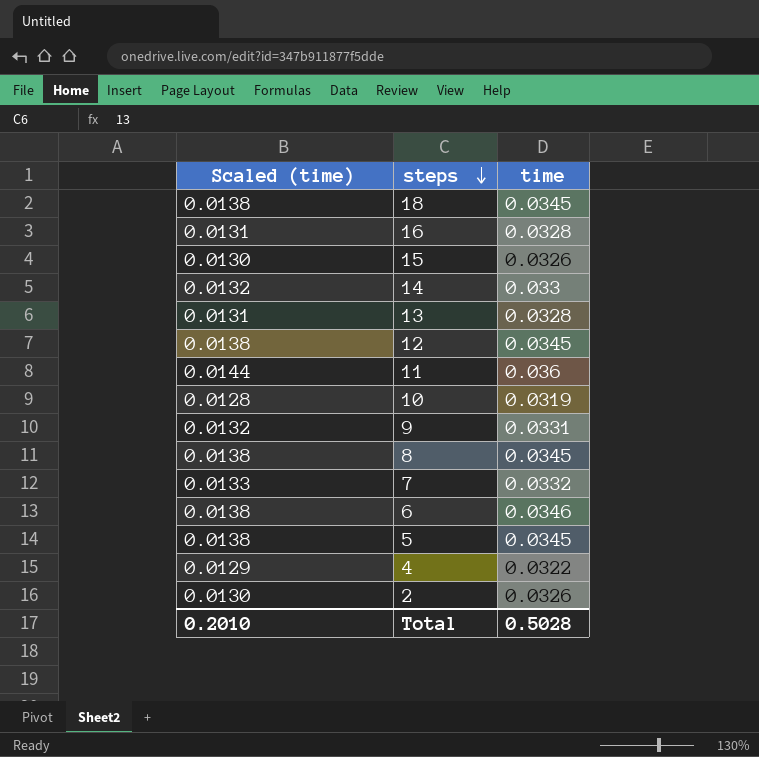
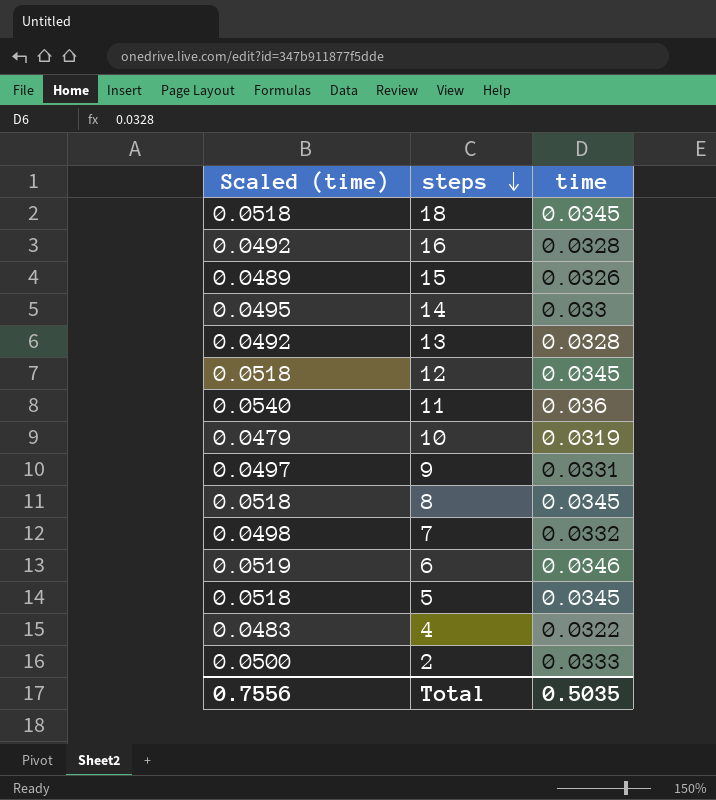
column Scaled (time) | formula: [time] * 0.4 -> [time] * 1.5
2 | time: 0.0326 -> 0.0333
Total | Scaled (time): 0.2010 -> 0.7556
Total | time: 0.5028 -> 0.5035

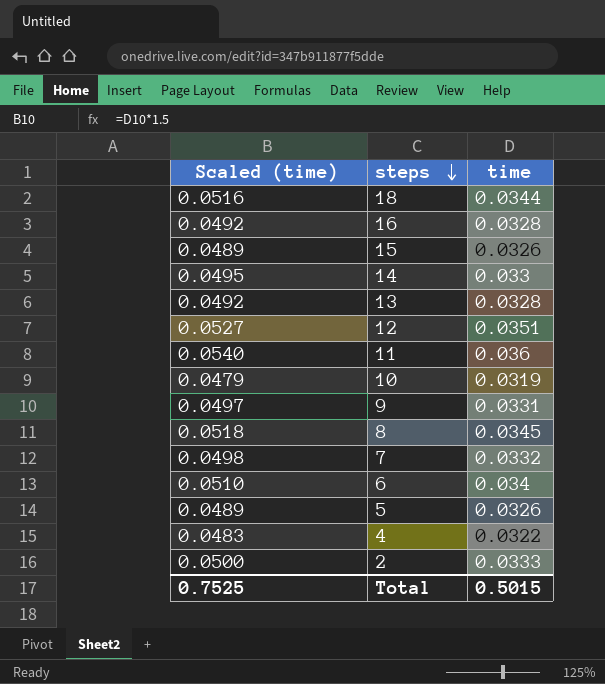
18 | Scaled (time): 0.0518 -> 0.0516
18 | time: 0.0345 -> 0.0344
12 | Scaled (time): 0.0518 -> 0.0527
12 | time: 0.0345 -> 0.0351
6 | Scaled (time): 0.0519 -> 0.0510
6 | time: 0.0346 -> 0.034
5 | Scaled (time): 0.0518 -> 0.0489
5 | time: 0.0345 -> 0.0326
Total | Scaled (time): 0.7556 -> 0.7525
Total | time: 0.5035 -> 0.5015

